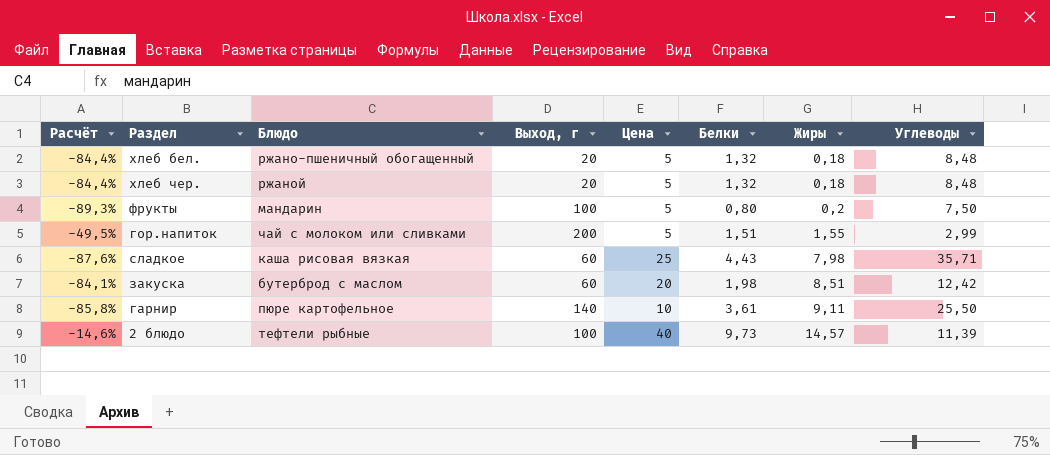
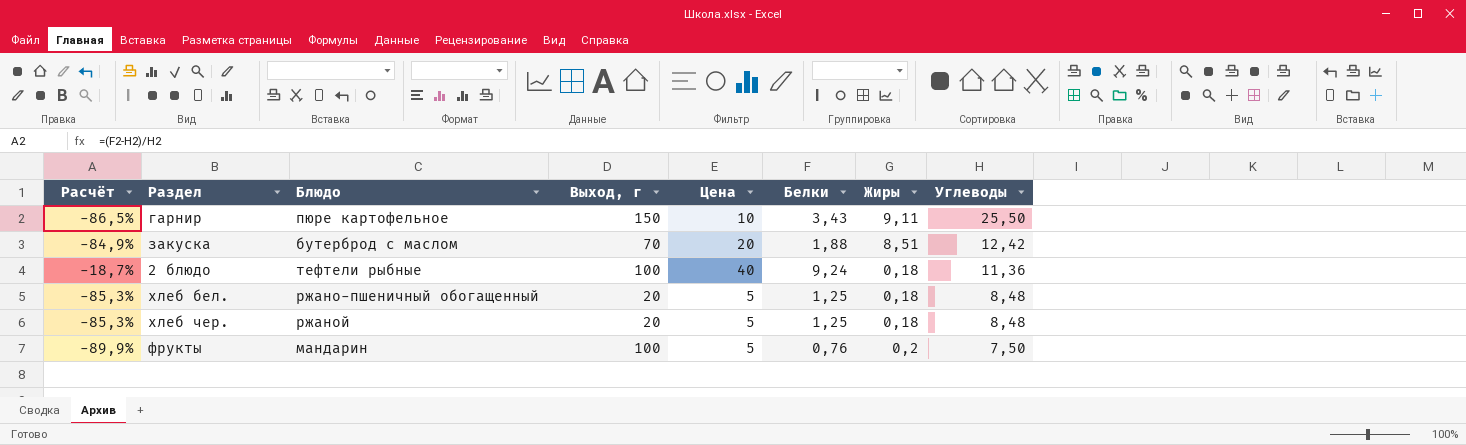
row order: Жиры ascending -> Углеводы descending
row гор.напиток: -49,5% | чай с молоком или сливками | 200 | 5 | 1,51 | 1,55 | 2,99 -> none
row сладкое: -87,6% | каша рисовая вязкая | 60 | 25 | 4,43 | 7,98 | 35,71 -> none
гарнир | Расчёт: -85,8% -> -86,5%
гарнир | Выход, г: 140 -> 150
гарнир | Белки: 3,61 -> 3,43
закуска | Расчёт: -84,1% -> -84,9%
закуска | Выход, г: 60 -> 70
закуска | Белки: 1,98 -> 1,88
2 блюдо | Расчёт: -14,6% -> -18,7%
2 блюдо | Белки: 9,73 -> 9,24
2 блюдо | Жиры: 14,57 -> 0,18
2 блюдо | Углеводы: 11,39 -> 11,36
хлеб бел. | Расчёт: -84,4% -> -85,3%
хлеб бел. | Белки: 1,32 -> 1,25
хлеб чер. | Расчёт: -84,4% -> -85,3%
хлеб чер. | Белки: 1,32 -> 1,25
фрукты | Расчёт: -89,3% -> -89,9%
фрукты | Белки: 0,80 -> 0,76

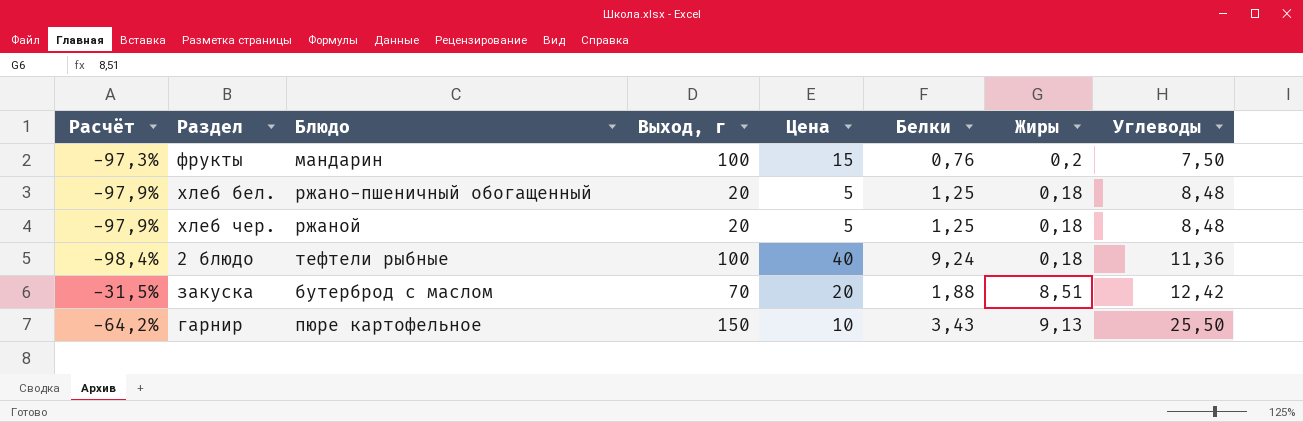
row order: Углеводы descending -> Углеводы ascending
column Расчёт | formula: ([Белки] - [Углеводы]) / [Углеводы] -> ([Жиры] - [Углеводы]) / [Углеводы]
фрукты | Цена: 5 -> 15
гарнир | Жиры: 9,11 -> 9,13

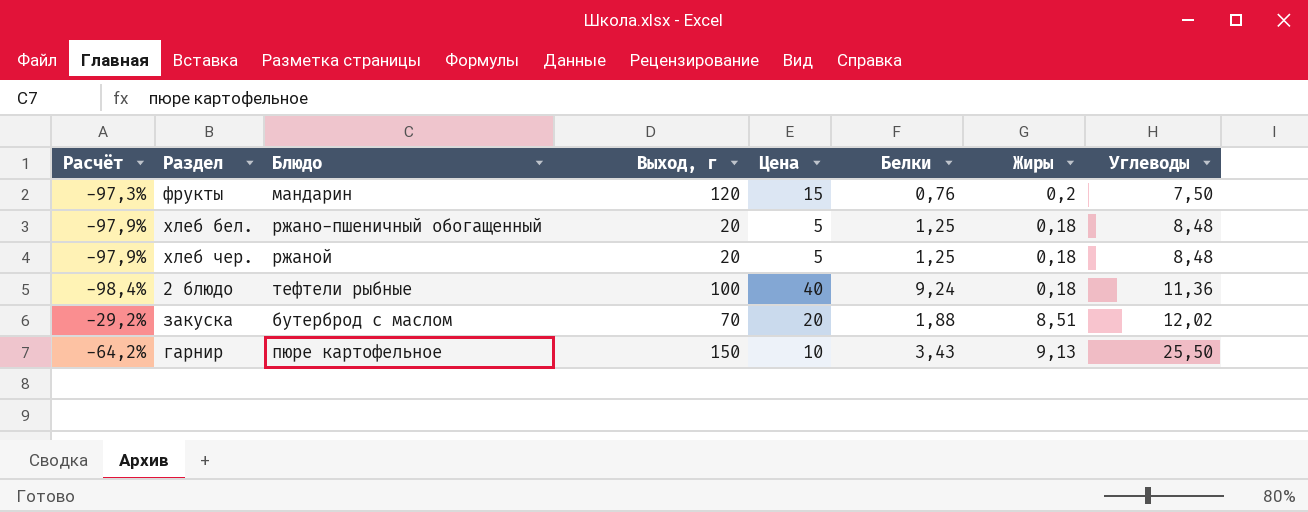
фрукты | Выход, г: 100 -> 120
закуска | Расчёт: -31,5% -> -29,2%
закуска | Углеводы: 12,42 -> 12,02

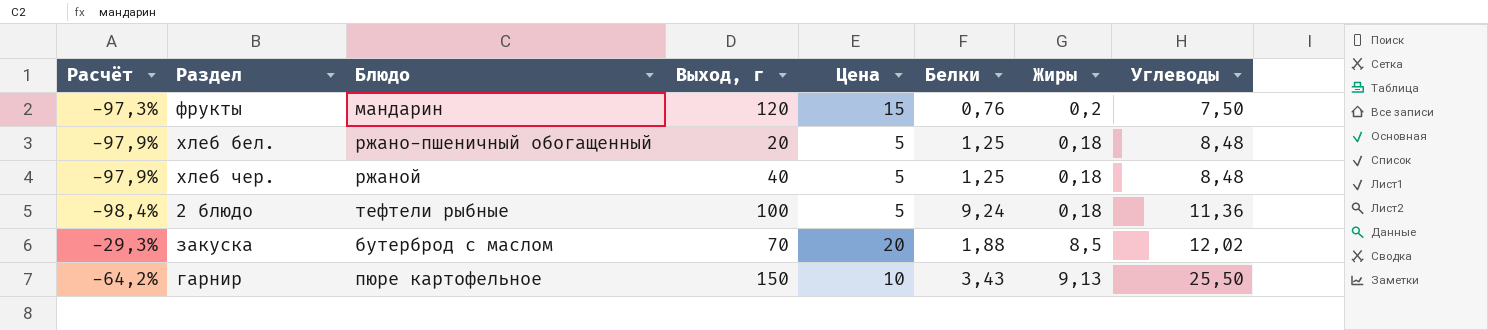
хлеб чер. | Выход, г: 20 -> 40
2 блюдо | Цена: 40 -> 5
закуска | Расчёт: -29,2% -> -29,3%
закуска | Жиры: 8,51 -> 8,5

